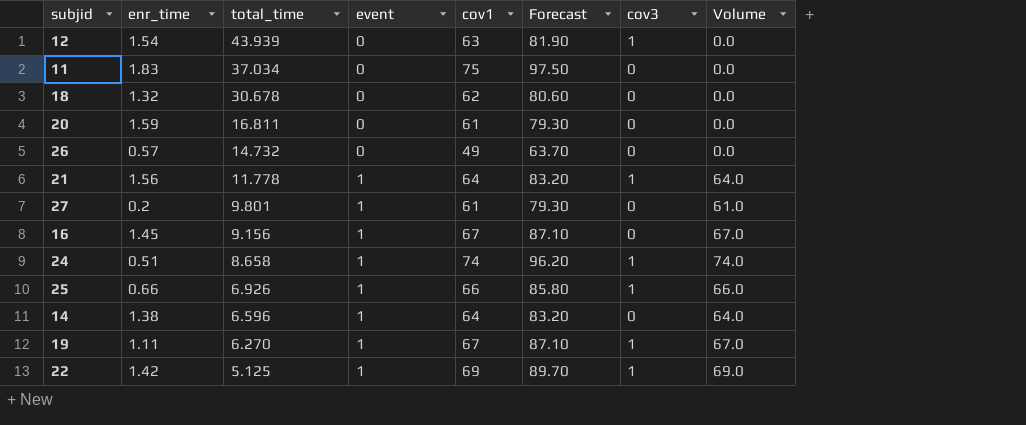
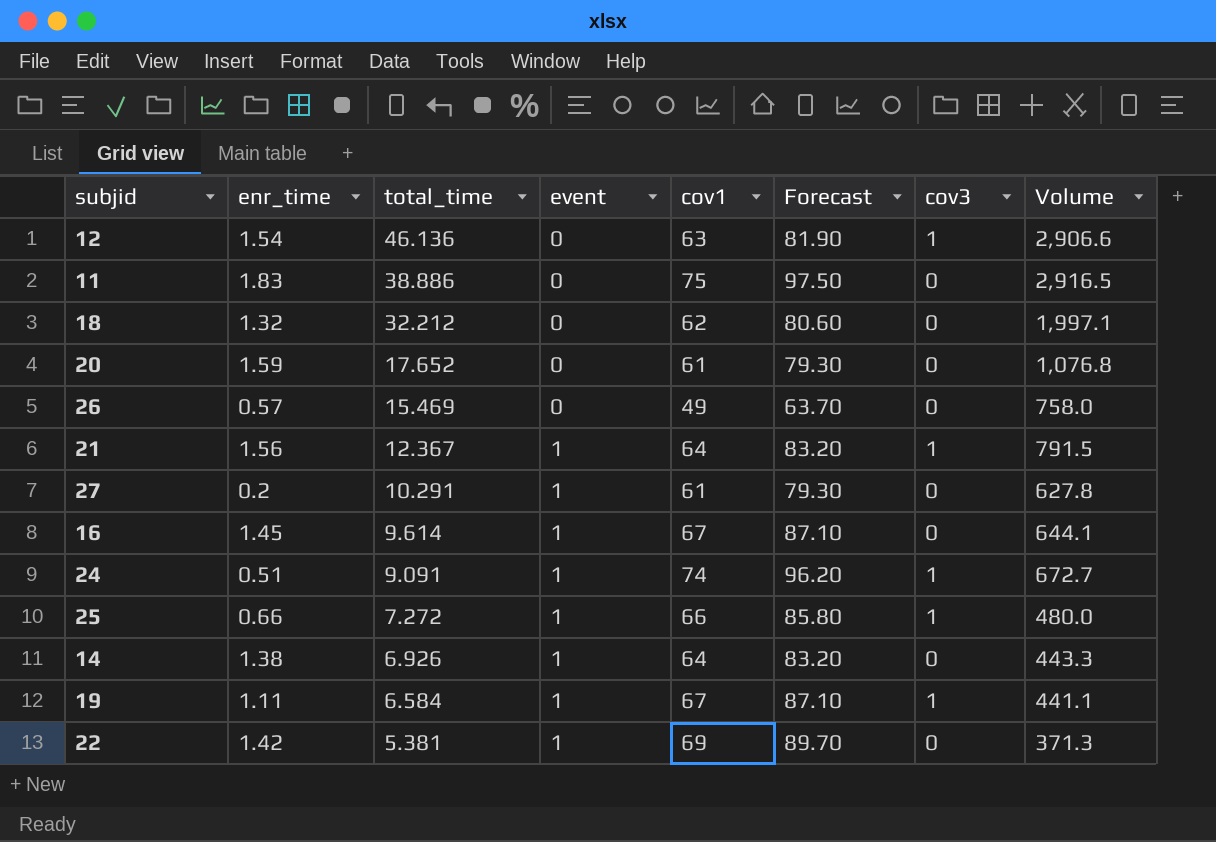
column Volume | formula: [event] * [cov1] -> [total_time] * [cov1]
12 | total_time: 43.939 -> 46.136
11 | total_time: 37.034 -> 38.886
18 | total_time: 30.678 -> 32.212
20 | total_time: 16.811 -> 17.652
26 | total_time: 14.732 -> 15.469
21 | total_time: 11.778 -> 12.367
27 | total_time: 9.801 -> 10.291
16 | total_time: 9.156 -> 9.614
24 | total_time: 8.658 -> 9.091
25 | total_time: 6.926 -> 7.272
14 | total_time: 6.596 -> 6.926
19 | total_time: 6.270 -> 6.584
22 | total_time: 5.125 -> 5.381
22 | cov3: 1 -> 0

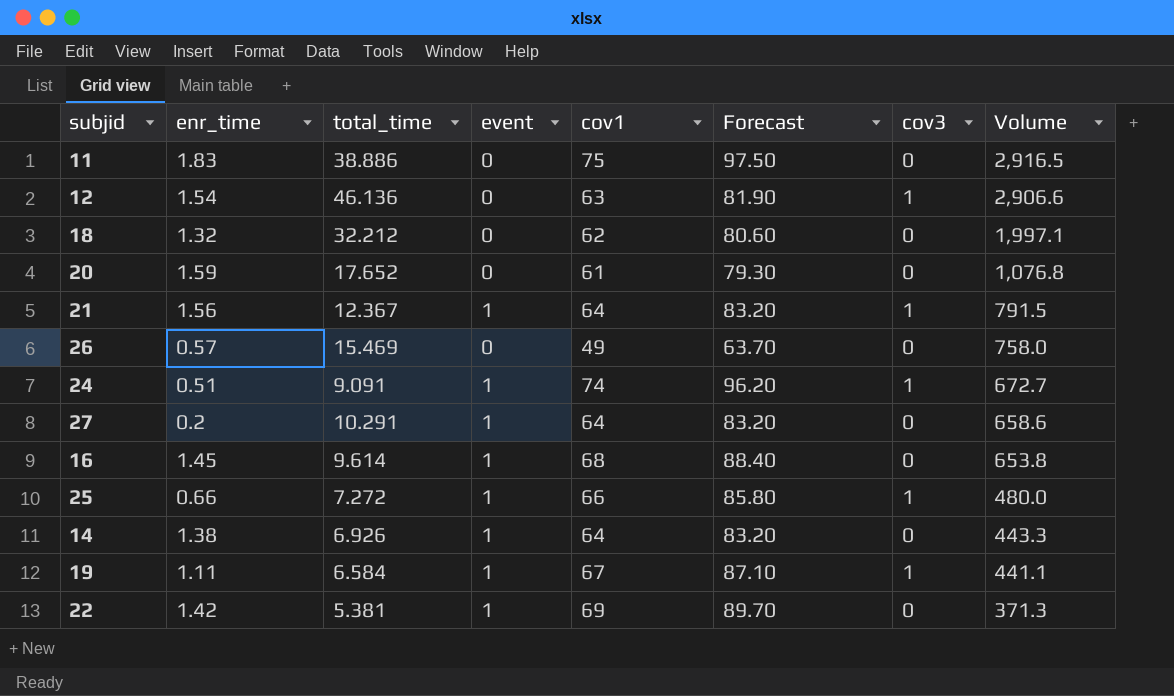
row order: total_time descending -> Volume descending
27 | cov1: 61 -> 64
27 | Forecast: 79.30 -> 83.20
27 | Volume: 627.8 -> 658.6
16 | cov1: 67 -> 68
16 | Forecast: 87.10 -> 88.40
16 | Volume: 644.1 -> 653.8

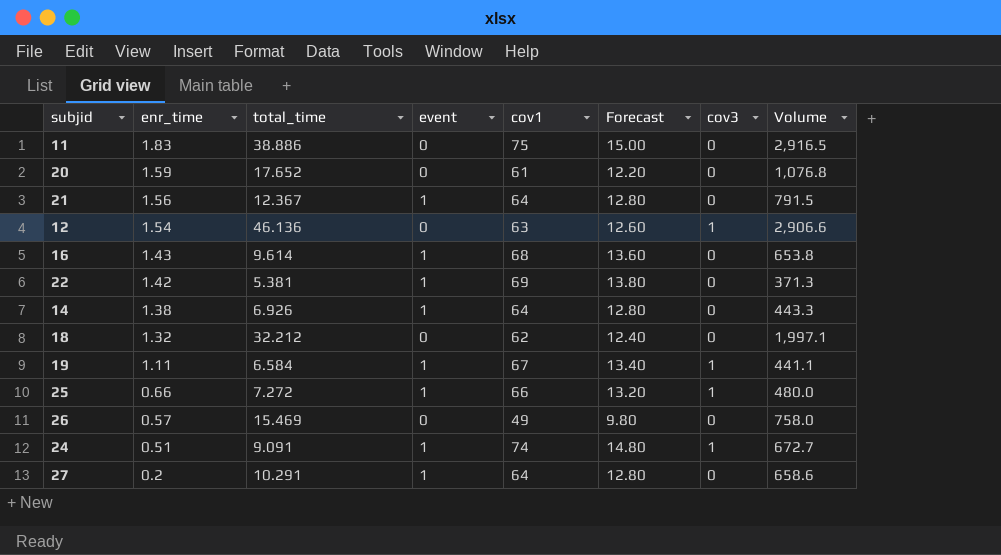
row order: Volume descending -> enr_time descending
column Forecast | formula: [cov1] * 1.3 -> [cov1] * 0.2
21 | cov3: 1 -> 0
16 | enr_time: 1.45 -> 1.43

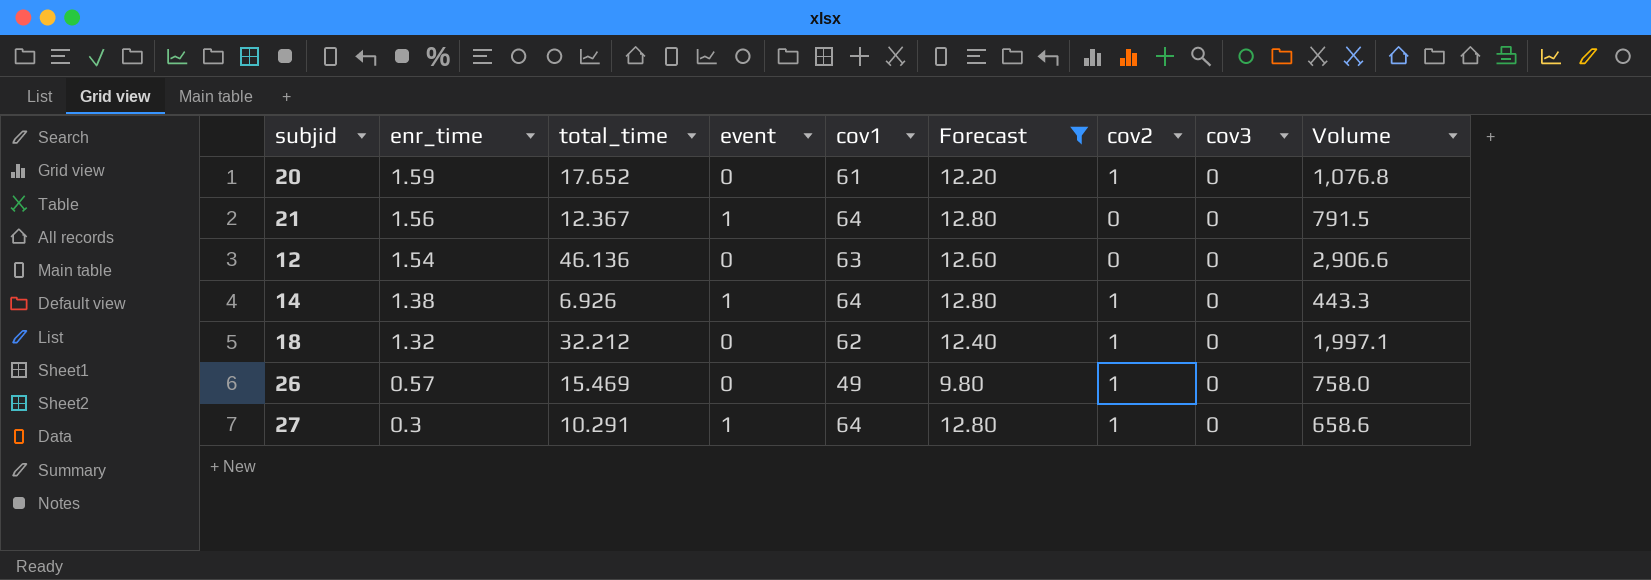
filter: none -> Forecast <= 12.80
column cov2 | position: none -> 7
12 | cov3: 1 -> 0
27 | enr_time: 0.2 -> 0.3

